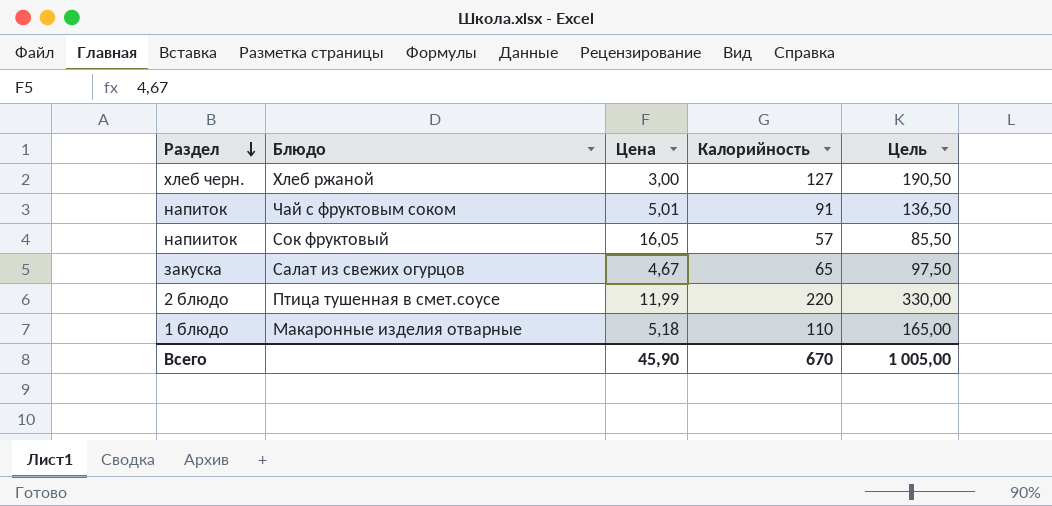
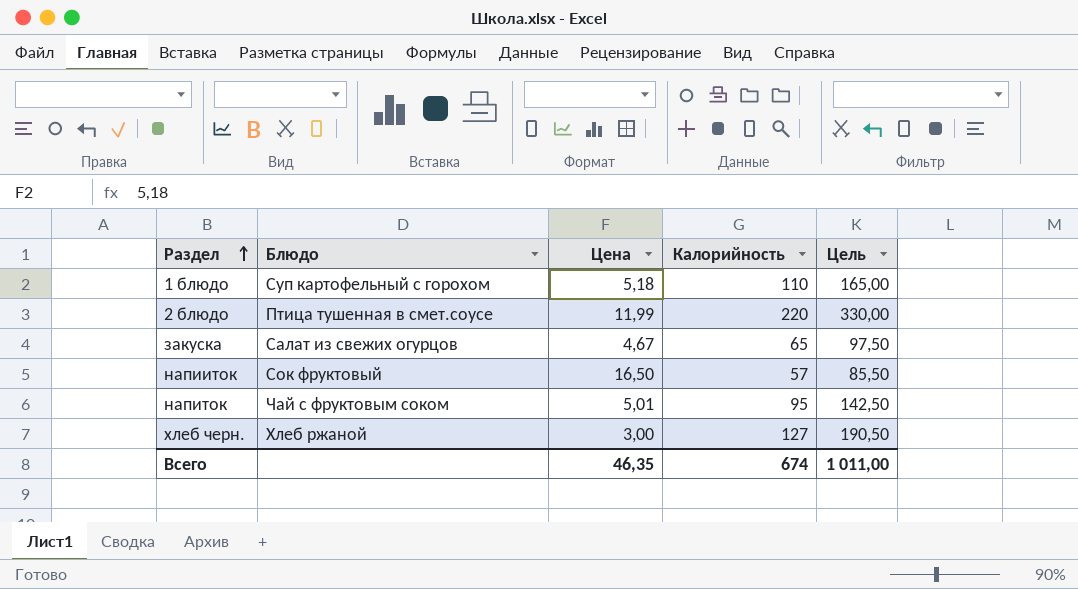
row order: Раздел descending -> Раздел ascending
1 блюдо | Блюдо: Макаронные изделия отварные -> Суп картофельный с горохом
напииток | Цена: 16,05 -> 16,50
напиток | Калорийность: 91 -> 95
напиток | Цель: 136,50 -> 142,50
Всего | Цена: 45,90 -> 46,35
Всего | Калорийность: 670 -> 674
Всего | Цель: 1 005,00 -> 1 011,00

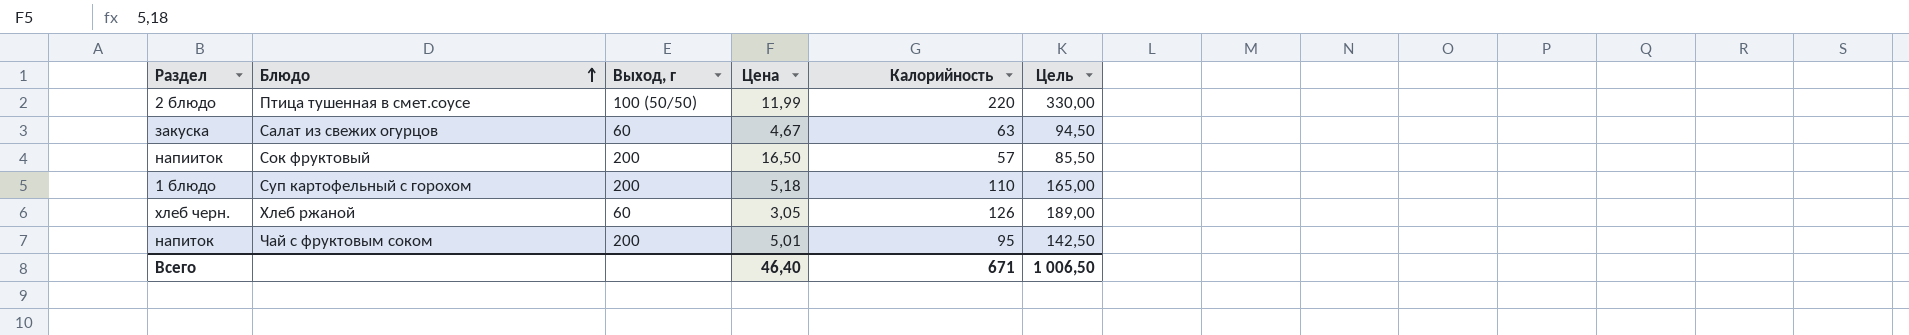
row order: Раздел ascending -> Блюдо ascending
column Выход, г | position: none -> 3
закуска | Калорийность: 65 -> 63
закуска | Цель: 97,50 -> 94,50
хлеб черн. | Цена: 3,00 -> 3,05
хлеб черн. | Калорийность: 127 -> 126
хлеб черн. | Цель: 190,50 -> 189,00
Всего | Цена: 46,35 -> 46,40
Всего | Калорийность: 674 -> 671
Всего | Цель: 1 011,00 -> 1 006,50

